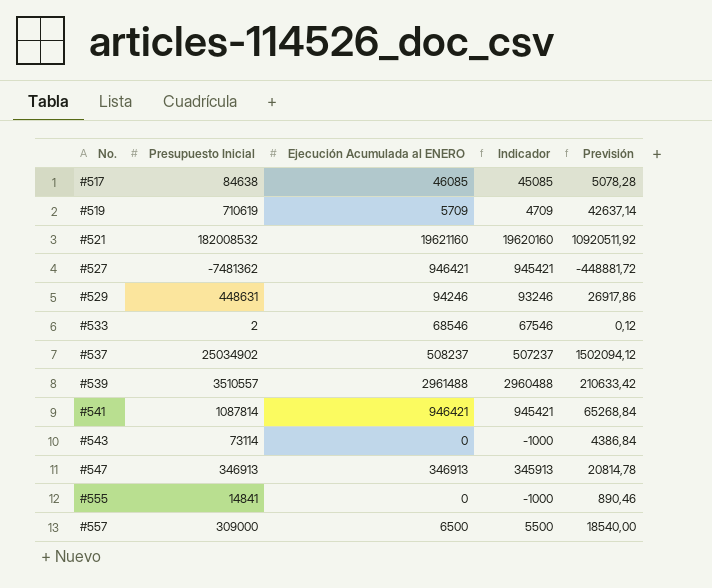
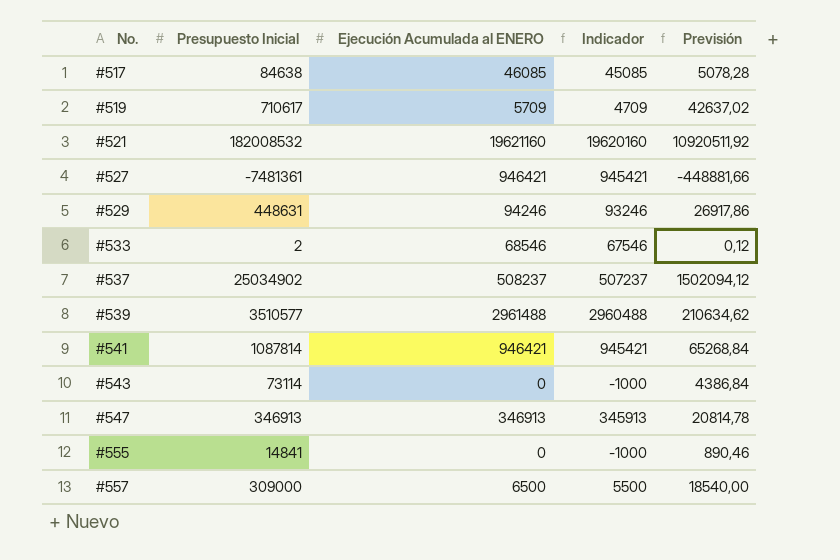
#519 | Presupuesto Inicial: 710619 -> 710617
#519 | Previsión: 42637,14 -> 42637,02
#527 | Presupuesto Inicial: -7481362 -> -7481361
#527 | Previsión: -448881,72 -> -448881,66
#539 | Presupuesto Inicial: 3510557 -> 3510577
#539 | Previsión: 210633,42 -> 210634,62

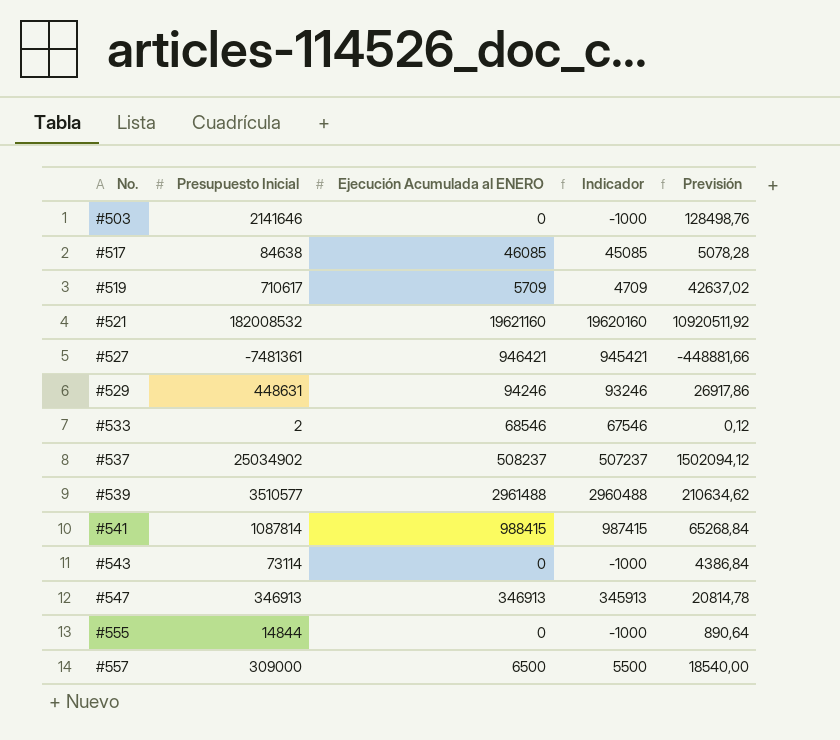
row #503: none -> 2141646 | 0 | -1000 | 128498,76
#541 | Ejecución Acumulada al ENERO: 946421 -> 988415
#541 | Indicador: 945421 -> 987415
#555 | Presupuesto Inicial: 14841 -> 14844
#555 | Previsión: 890,46 -> 890,64

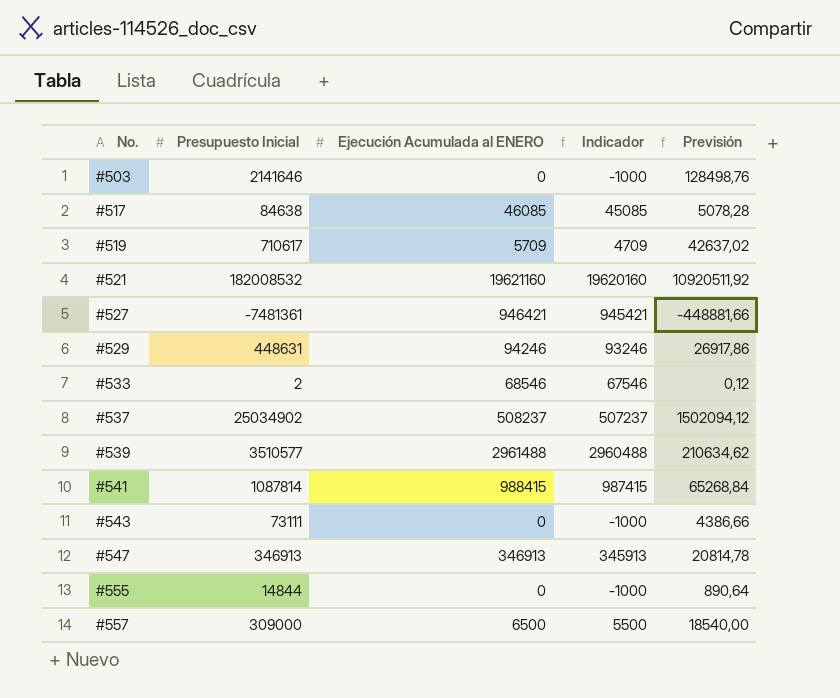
#543 | Presupuesto Inicial: 73114 -> 73111
#543 | Previsión: 4386,84 -> 4386,66

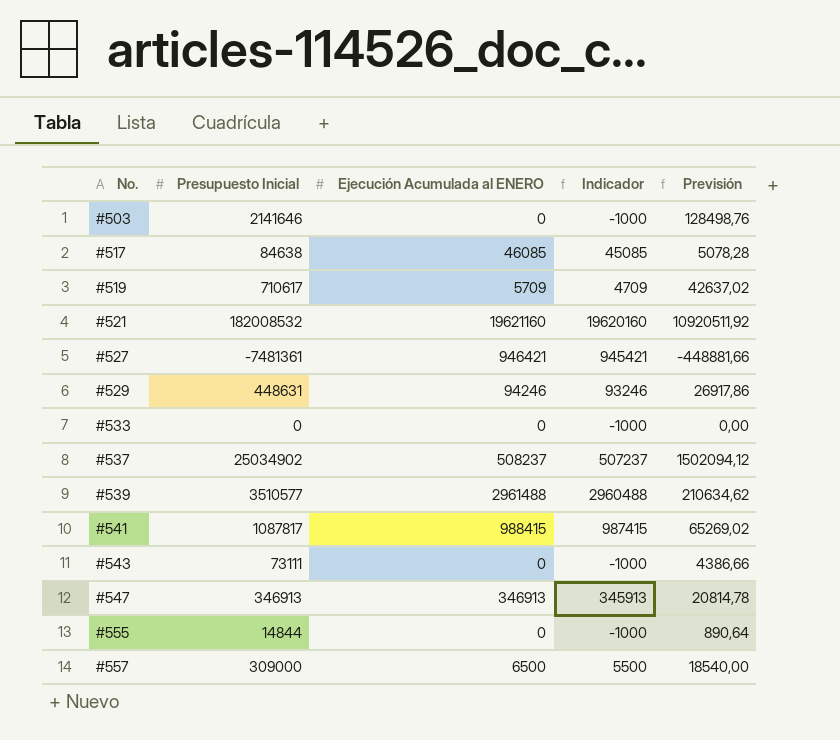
#533 | Presupuesto Inicial: 2 -> 0
#533 | Ejecución Acumulada al ENERO: 68546 -> 0
#533 | Indicador: 67546 -> -1000
#533 | Previsión: 0,12 -> 0,00
#541 | Presupuesto Inicial: 1087814 -> 1087817
#541 | Previsión: 65268,84 -> 65269,02

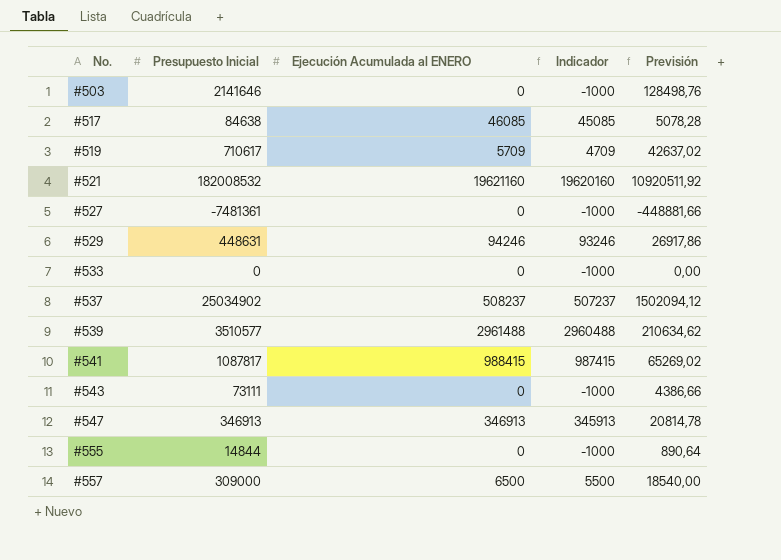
#527 | Ejecución Acumulada al ENERO: 946421 -> 0
#527 | Indicador: 945421 -> -1000

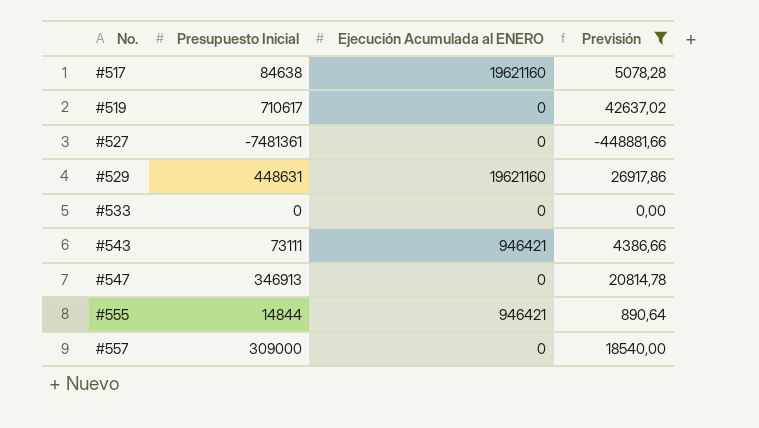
filter: none -> Previsión <= 42637,02
column Indicador | formula: [Ejecución Acumulada al ENERO] - 1000 -> none
#517 | Ejecución Acumulada al ENERO: 46085 -> 19621160
#519 | Ejecución Acumulada al ENERO: 5709 -> 0
#529 | Ejecución Acumulada al ENERO: 94246 -> 19621160
#543 | Ejecución Acumulada al ENERO: 0 -> 946421
#547 | Ejecución Acumulada al ENERO: 346913 -> 0
#555 | Ejecución Acumulada al ENERO: 0 -> 946421
#557 | Ejecución Acumulada al ENERO: 6500 -> 0

